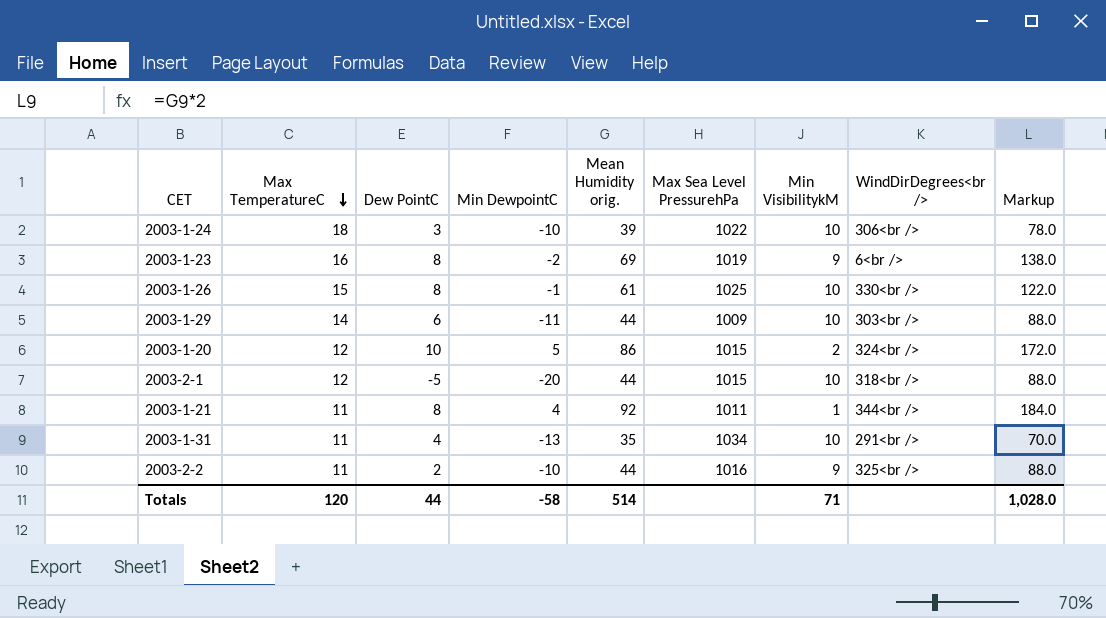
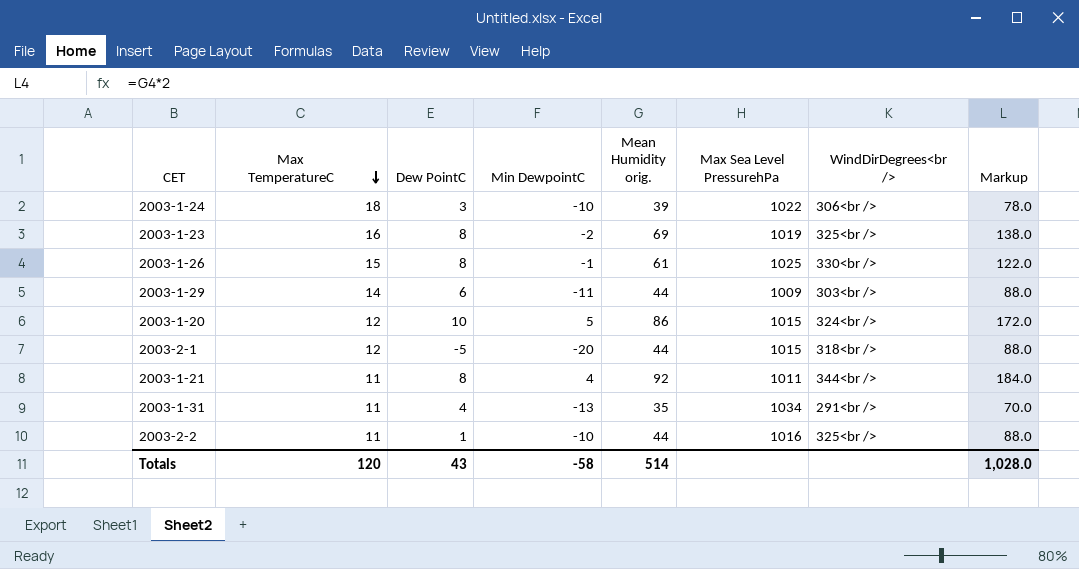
column Min VisibilitykM | position: 7 -> none
2003-1-23 | WindDirDegrees<br />: 6<br /> -> 325<br />
2003-2-2 | Dew PointC: 2 -> 1
Totals | Dew PointC: 44 -> 43

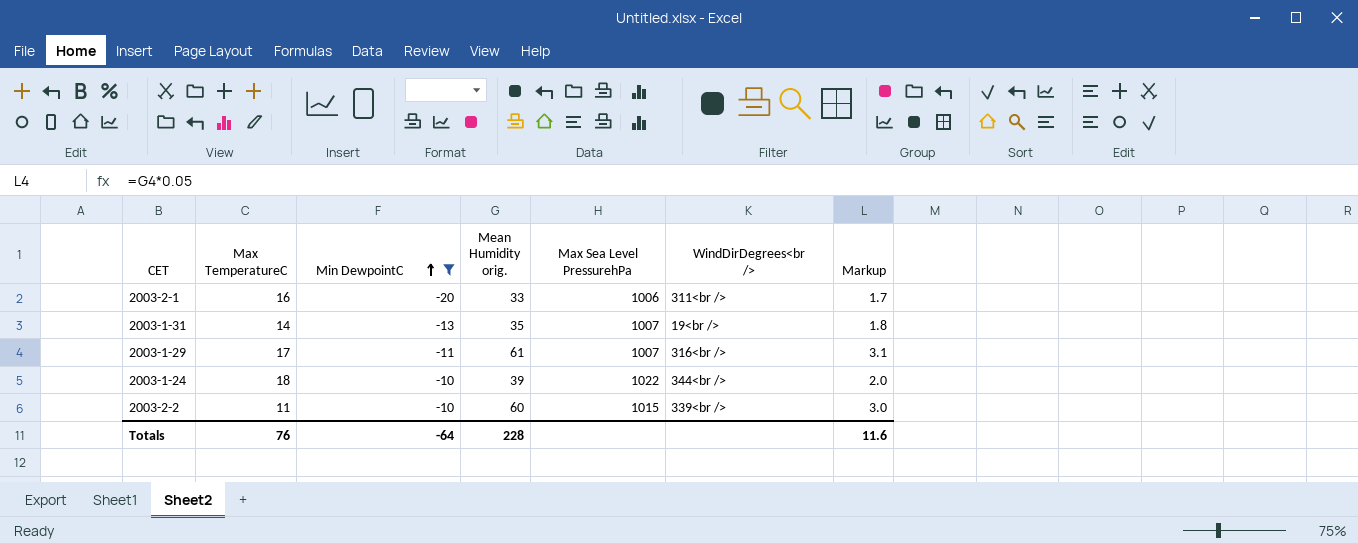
filter: none -> Min DewpointC <= -10
row order: Max TemperatureC descending -> Min DewpointC ascending
column Dew PointC | position: 3 -> none
column Markup | formula: [Mean Humidity orig.] * 2 -> [Mean Humidity orig.] * 0.05
2003-2-1 | Max TemperatureC: 12 -> 16
2003-2-1 | Mean Humidity orig.: 44 -> 33
2003-2-1 | Max Sea Level PressurehPa: 1015 -> 1006
2003-2-1 | WindDirDegrees<br />: 318<br /> -> 311<br />
2003-1-31 | Max TemperatureC: 11 -> 14
2003-1-31 | Max Sea Level PressurehPa: 1034 -> 1007
2003-1-31 | WindDirDegrees<br />: 291<br /> -> 19<br />
2003-1-29 | Max TemperatureC: 14 -> 17
2003-1-29 | Mean Humidity orig.: 44 -> 61
2003-1-29 | Max Sea Level PressurehPa: 1009 -> 1007
2003-1-29 | WindDirDegrees<br />: 303<br /> -> 316<br />
2003-1-24 | WindDirDegrees<br />: 306<br /> -> 344<br />
2003-2-2 | Mean Humidity orig.: 44 -> 60
2003-2-2 | Max Sea Level PressurehPa: 1016 -> 1015
2003-2-2 | WindDirDegrees<br />: 325<br /> -> 339<br />
Totals | Max TemperatureC: 120 -> 76
Totals | Min DewpointC: -58 -> -64
Totals | Mean Humidity orig.: 514 -> 228
Totals | Markup: 1,028.0 -> 11.6

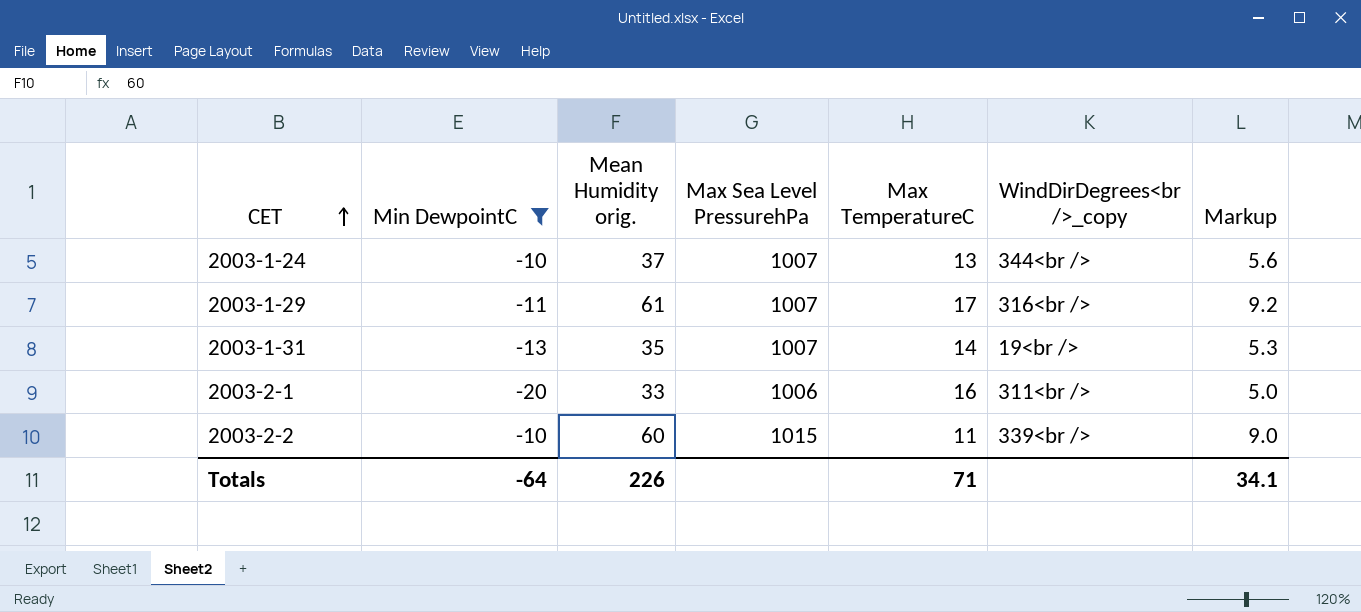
row order: Min DewpointC ascending -> CET ascending
column Max TemperatureC | position: 2 -> 5
column name: WindDirDegrees<br /> -> WindDirDegrees<br />_copy
column Markup | formula: [Mean Humidity orig.] * 0.05 -> [Mean Humidity orig.] * 0.15
2003-1-24 | Mean Humidity orig.: 39 -> 37
2003-1-24 | Max Sea Level PressurehPa: 1022 -> 1007
2003-1-24 | Max TemperatureC: 18 -> 13
Totals | Mean Humidity orig.: 228 -> 226
Totals | Max TemperatureC: 76 -> 71
Totals | Markup: 11.6 -> 34.1

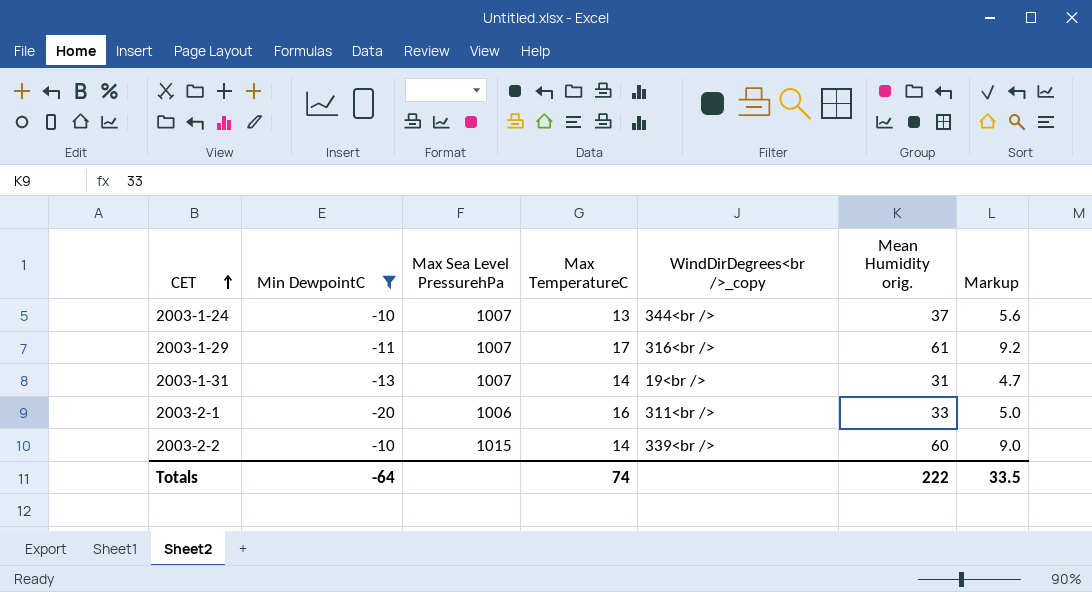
column Mean Humidity orig. | position: 3 -> 6
2003-1-31 | Mean Humidity orig.: 35 -> 31
2003-1-31 | Markup: 5.3 -> 4.7
2003-2-2 | Max TemperatureC: 11 -> 14
Totals | Max TemperatureC: 71 -> 74
Totals | Mean Humidity orig.: 226 -> 222
Totals | Markup: 34.1 -> 33.5

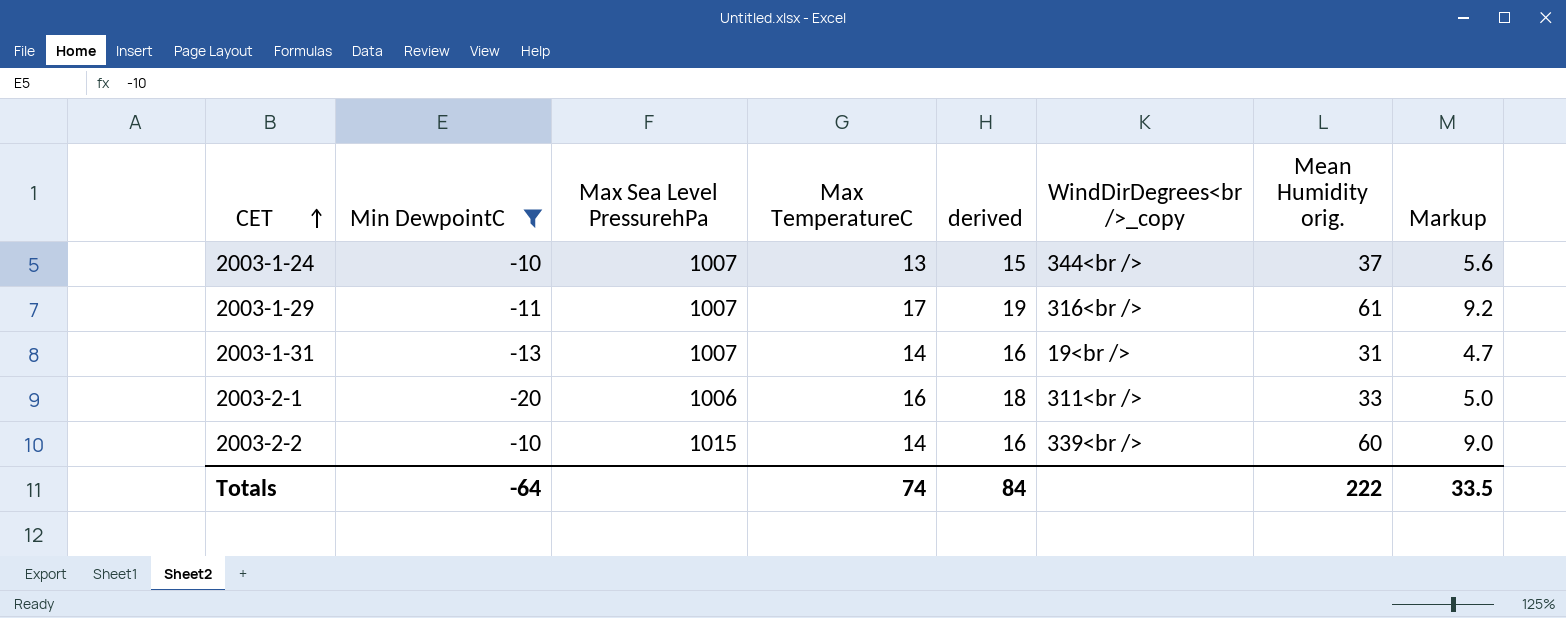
column derived | formula: none -> [Max TemperatureC] + 2

